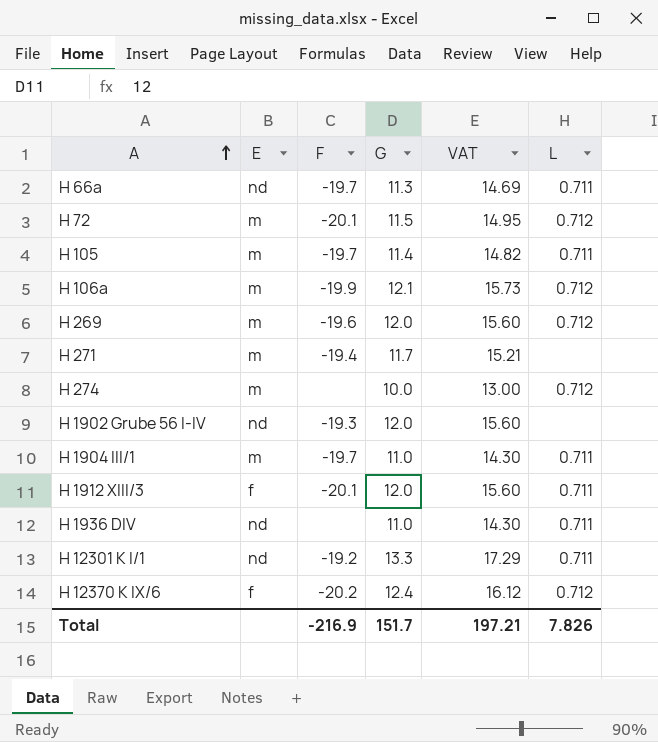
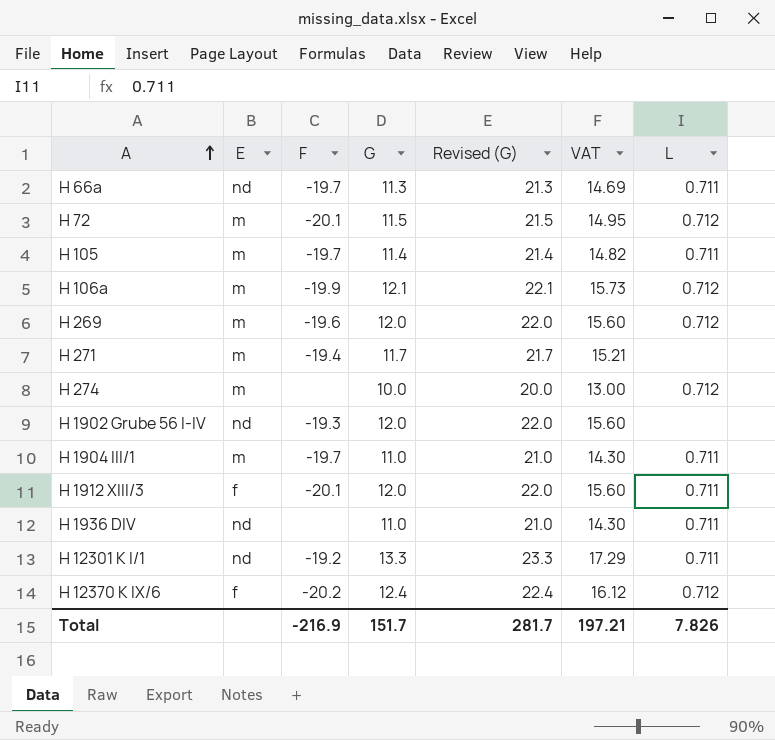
column Revised (G) | formula: none -> [G] + 10

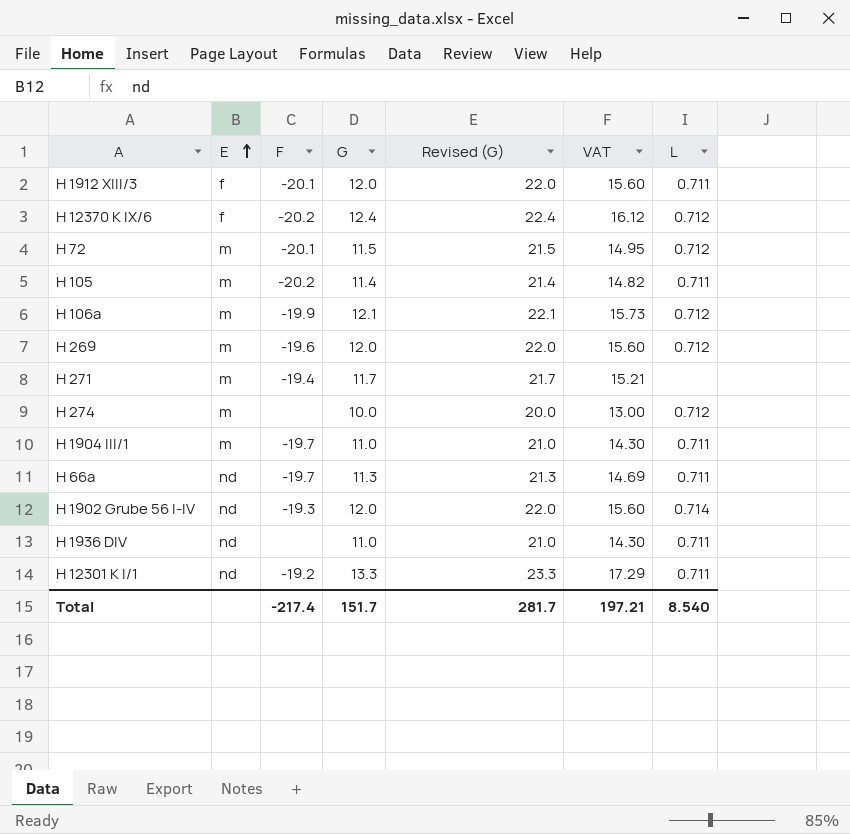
row order: A ascending -> E ascending
H 105 | F: -19.7 -> -20.2
H 1902 Grube 56 I-IV | L: none -> 0.714
Total | F: -216.9 -> -217.4
Total | L: 7.826 -> 8.540

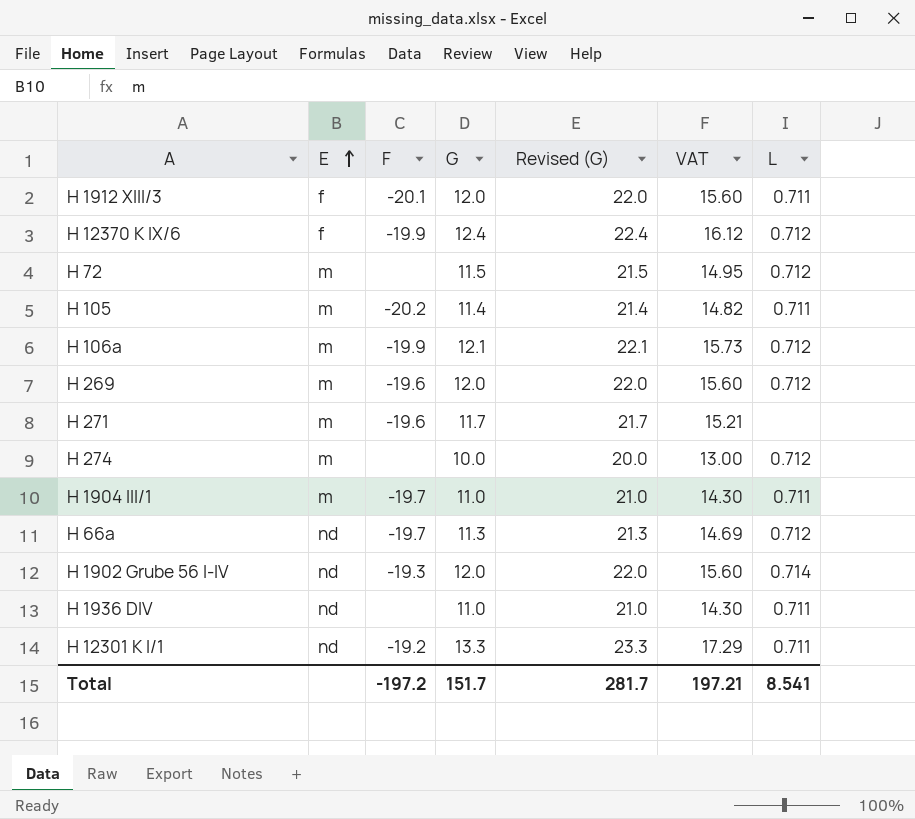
H 12370 K IX/6 | F: -20.2 -> -19.9
H 72 | F: -20.1 -> none
H 271 | F: -19.4 -> -19.6
H 66a | L: 0.711 -> 0.712
Total | F: -217.4 -> -197.2
Total | L: 8.540 -> 8.541

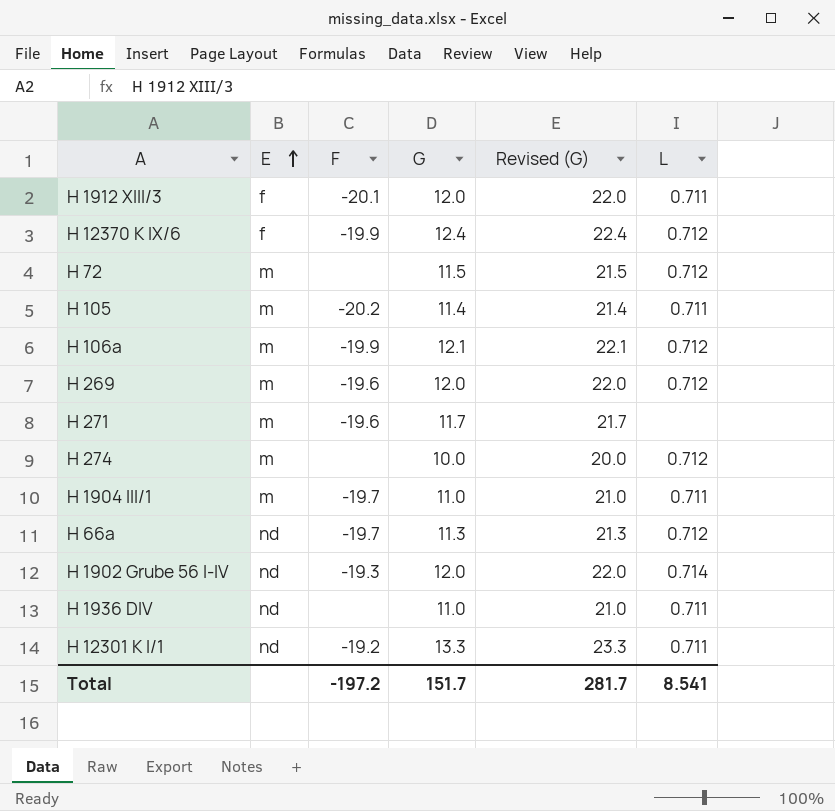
column VAT | formula: [G] * 1.3 -> none

